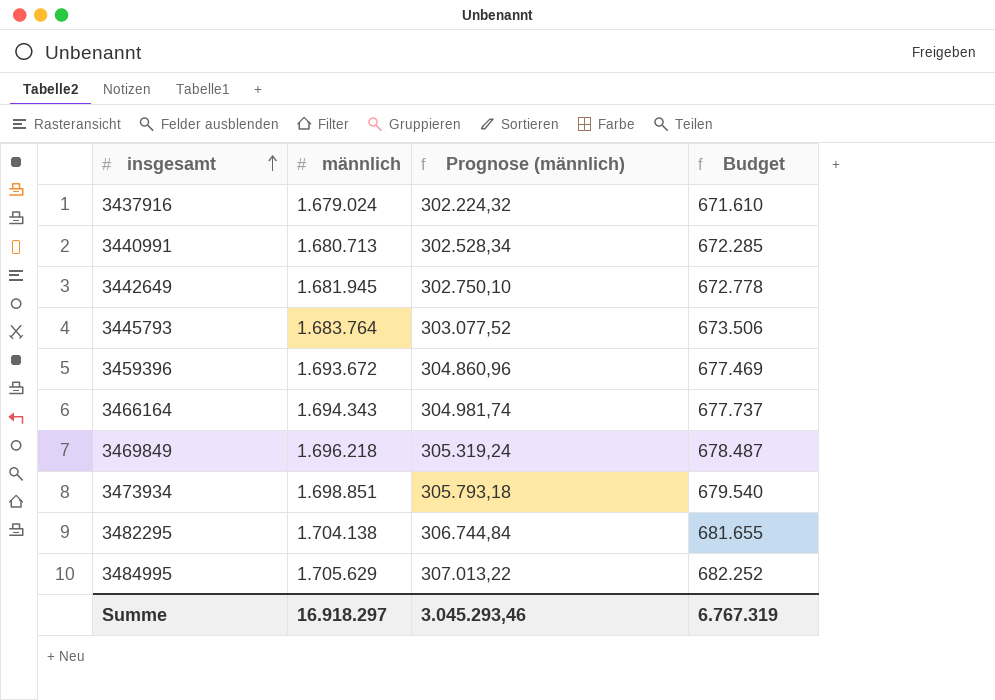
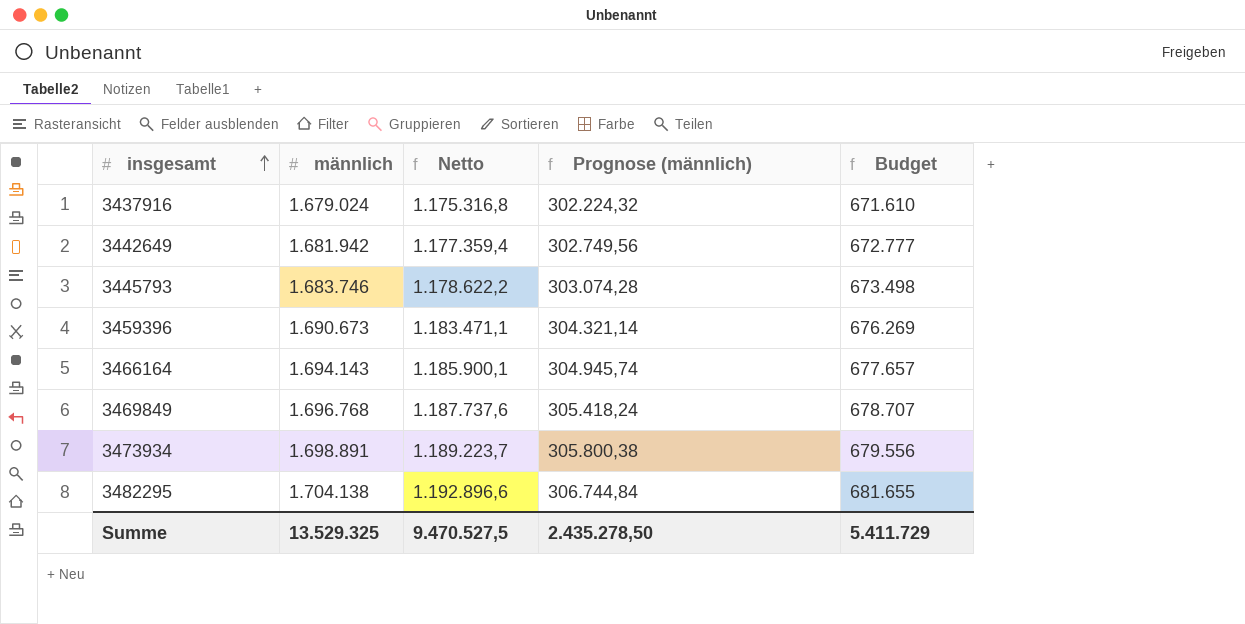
column Netto | formula: none -> [männlich] * 0,7
row 3440991: 1.680.713 | 302.528,34 | 672.285 -> none
row 3484995: 1.705.629 | 307.013,22 | 682.252 -> none
3442649 | männlich: 1.681.945 -> 1.681.942
3442649 | Prognose (männlich): 302.750,10 -> 302.749,56
3442649 | Budget: 672.778 -> 672.777
3445793 | männlich: 1.683.764 -> 1.683.746
3445793 | Prognose (männlich): 303.077,52 -> 303.074,28
3445793 | Budget: 673.506 -> 673.498
3459396 | männlich: 1.693.672 -> 1.690.673
3459396 | Prognose (männlich): 304.860,96 -> 304.321,14
3459396 | Budget: 677.469 -> 676.269
3466164 | männlich: 1.694.343 -> 1.694.143
3466164 | Prognose (männlich): 304.981,74 -> 304.945,74
3466164 | Budget: 677.737 -> 677.657
3469849 | männlich: 1.696.218 -> 1.696.768
3469849 | Prognose (männlich): 305.319,24 -> 305.418,24
3469849 | Budget: 678.487 -> 678.707
3473934 | männlich: 1.698.851 -> 1.698.891
3473934 | Prognose (männlich): 305.793,18 -> 305.800,38
3473934 | Budget: 679.540 -> 679.556
Summe | männlich: 16.918.297 -> 13.529.325
Summe | Prognose (männlich): 3.045.293,46 -> 2.435.278,50
Summe | Budget: 6.767.319 -> 5.411.729

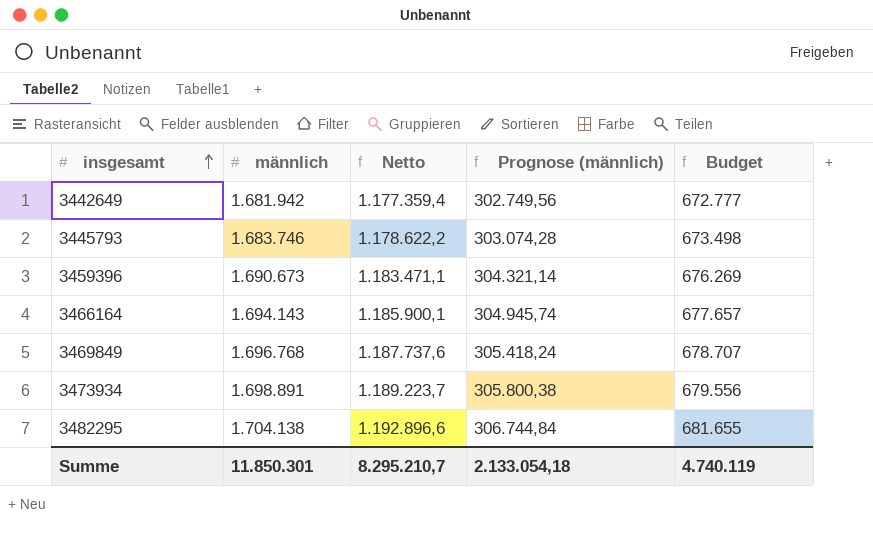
row 3437916: 1.679.024 | 1.175.316,8 | 302.224,32 | 671.610 -> none
Summe | männlich: 13.529.325 -> 11.850.301
Summe | Netto: 9.470.527,5 -> 8.295.210,7
Summe | Prognose (männlich): 2.435.278,50 -> 2.133.054,18
Summe | Budget: 5.411.729 -> 4.740.119

